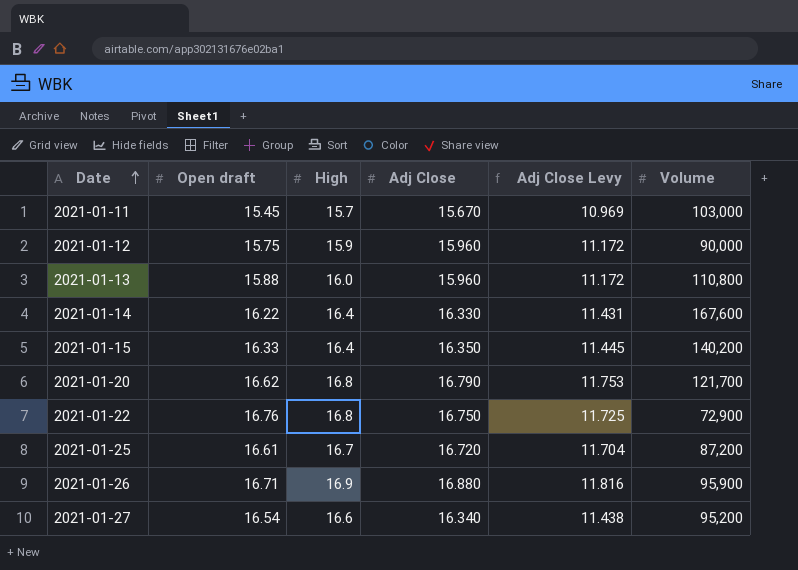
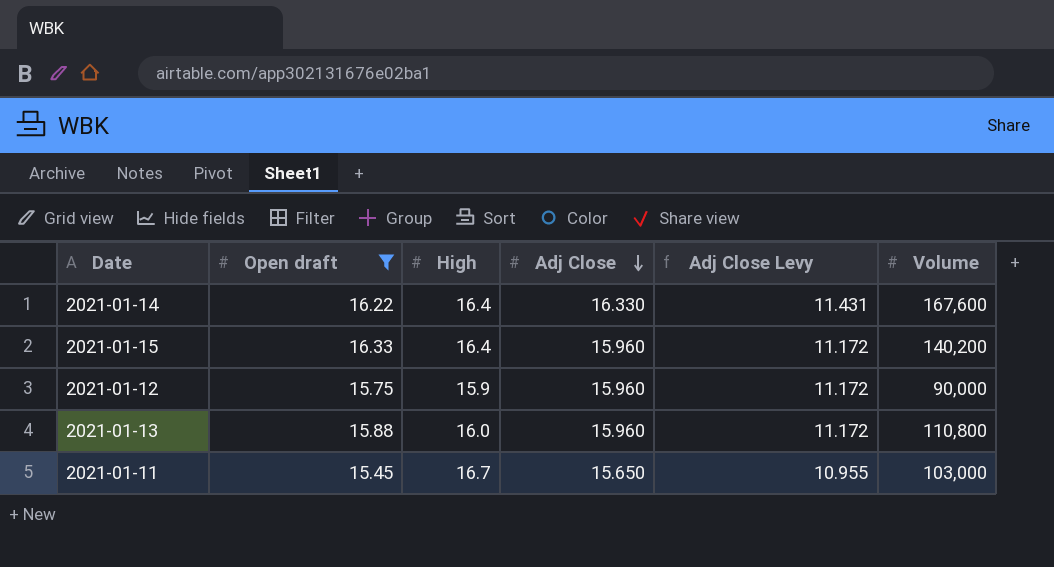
filter: none -> Open draft <= 16.33
row order: Date ascending -> Adj Close descending
2021-01-15 | Adj Close: 16.350 -> 15.960
2021-01-15 | Adj Close Levy: 11.445 -> 11.172
2021-01-11 | High: 15.7 -> 16.7
2021-01-11 | Adj Close: 15.670 -> 15.650
2021-01-11 | Adj Close Levy: 10.969 -> 10.955

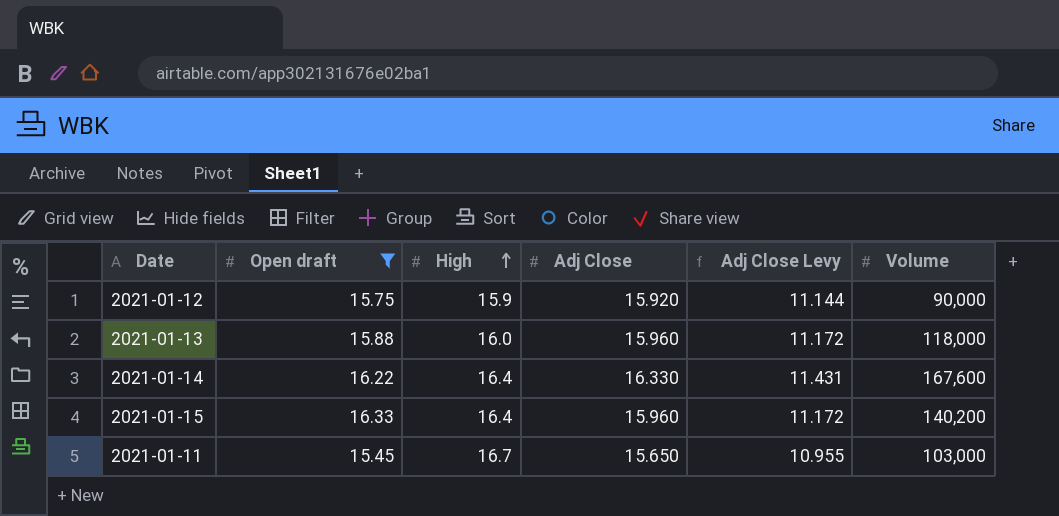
row order: Adj Close descending -> High ascending
2021-01-12 | Adj Close: 15.960 -> 15.920
2021-01-12 | Adj Close Levy: 11.172 -> 11.144
2021-01-13 | Volume: 110,800 -> 118,000

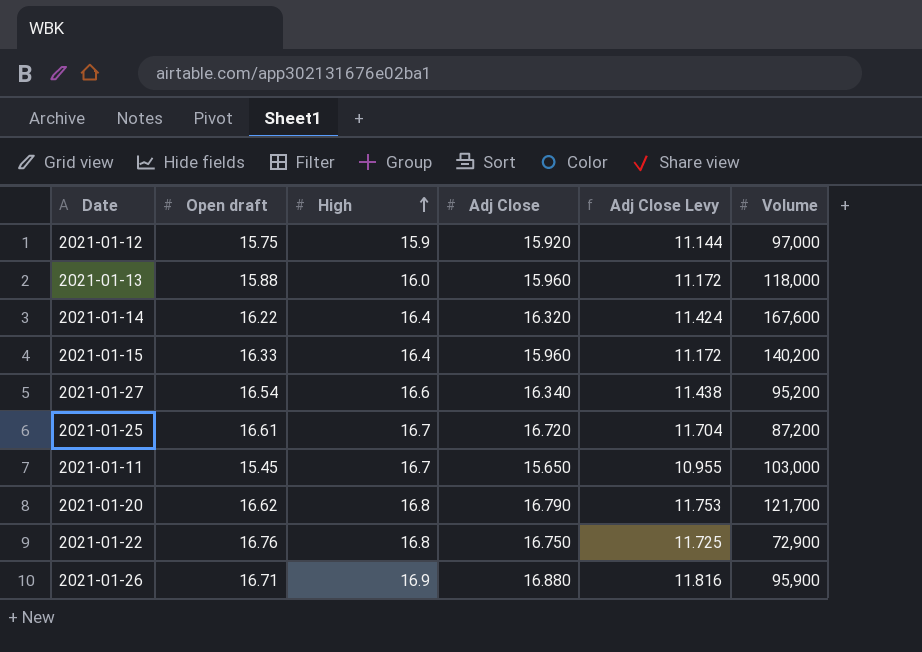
filter: Open draft <= 16.33 -> none
2021-01-12 | Volume: 90,000 -> 97,000
2021-01-14 | Adj Close: 16.330 -> 16.320
2021-01-14 | Adj Close Levy: 11.431 -> 11.424

